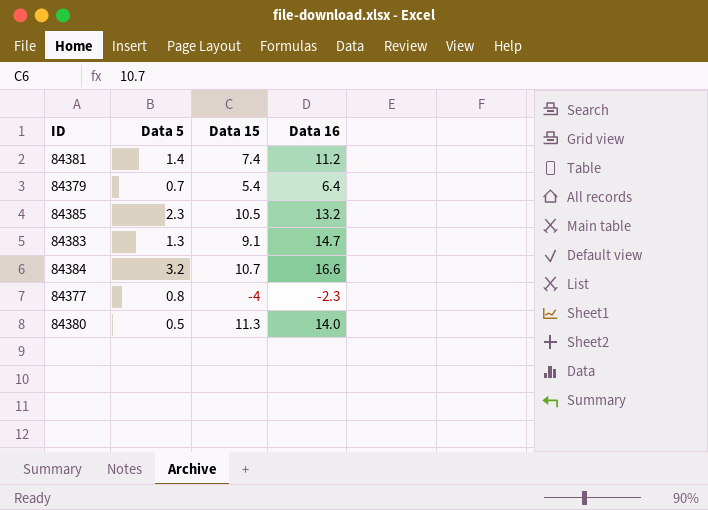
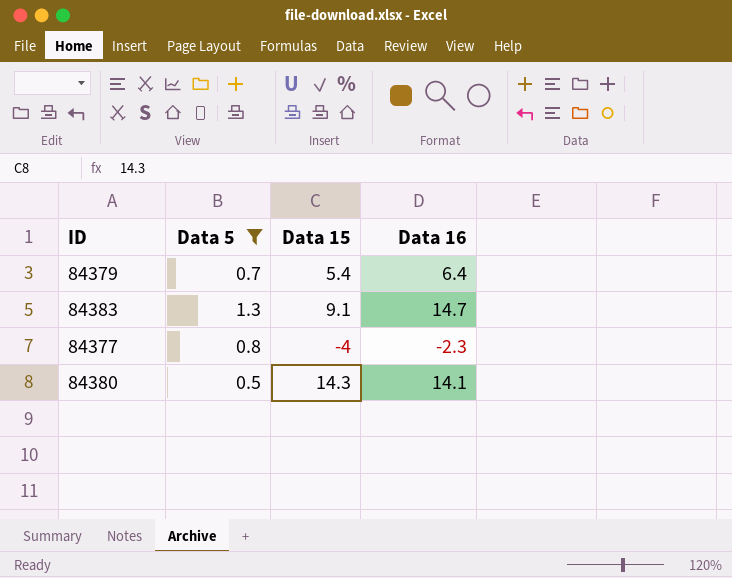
filter: none -> Data 5 <= 1.3
84380 | Data 15: 11.3 -> 14.3
84380 | Data 16: 14.0 -> 14.1

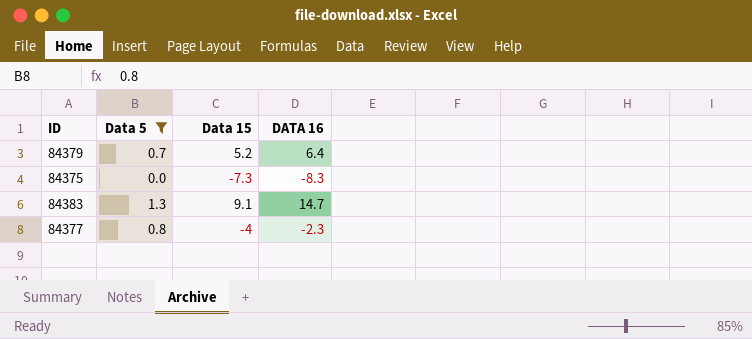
column name: Data 16 -> DATA 16
row 84380: 0.5 | 14.3 | 14.1 -> none
84379 | Data 15: 5.4 -> 5.2
row 84375: none -> 0.0 | -7.3 | -8.3

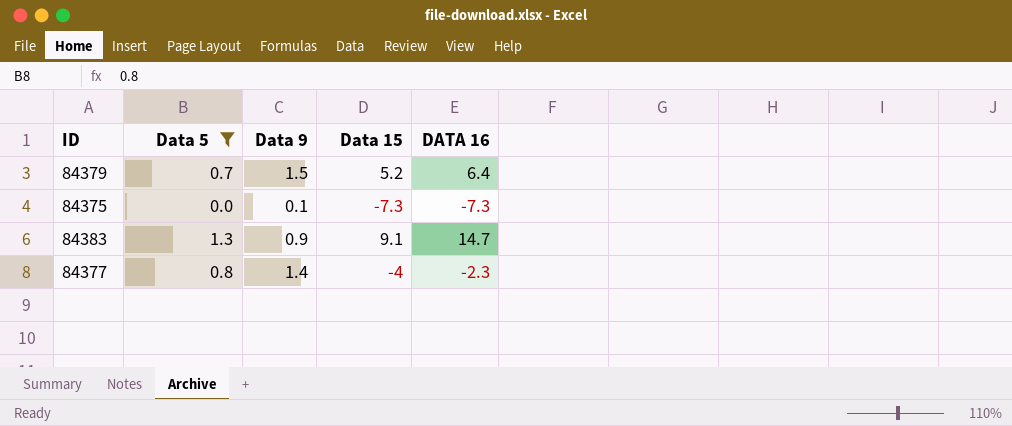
column Data 9 | position: none -> 3
84375 | DATA 16: -8.3 -> -7.3

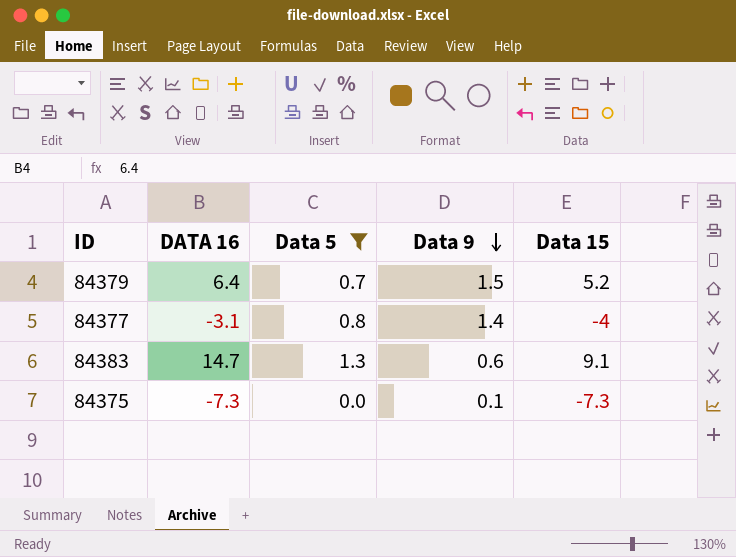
row order: none -> Data 9 descending
column DATA 16 | position: 5 -> 2
84377 | DATA 16: -2.3 -> -3.1
84383 | Data 9: 0.9 -> 0.6

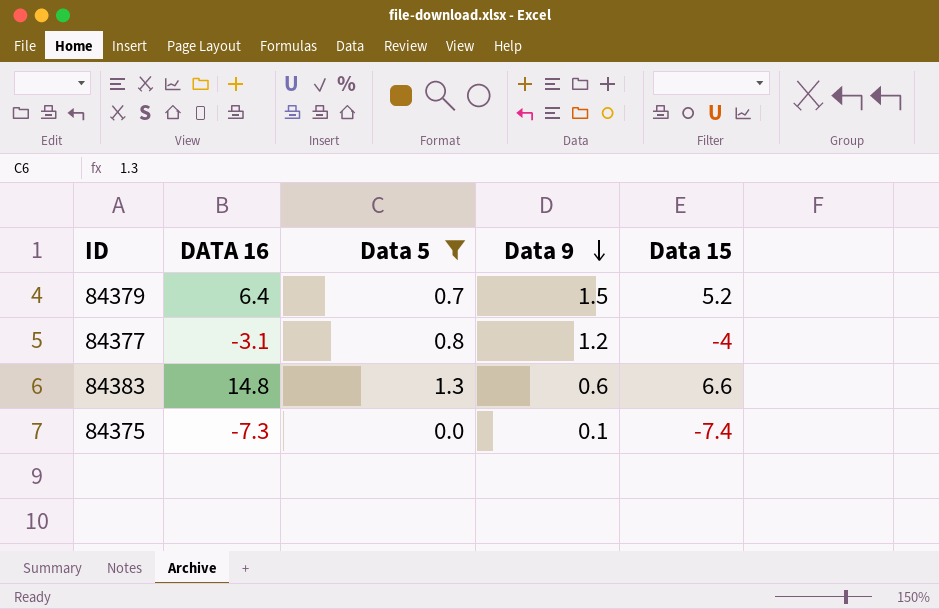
84377 | Data 9: 1.4 -> 1.2
84383 | DATA 16: 14.7 -> 14.8
84383 | Data 15: 9.1 -> 6.6
84375 | Data 15: -7.3 -> -7.4

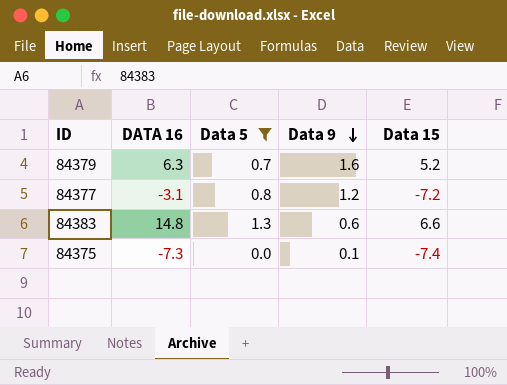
84379 | DATA 16: 6.4 -> 6.3
84379 | Data 9: 1.5 -> 1.6
84377 | Data 15: -4 -> -7.2

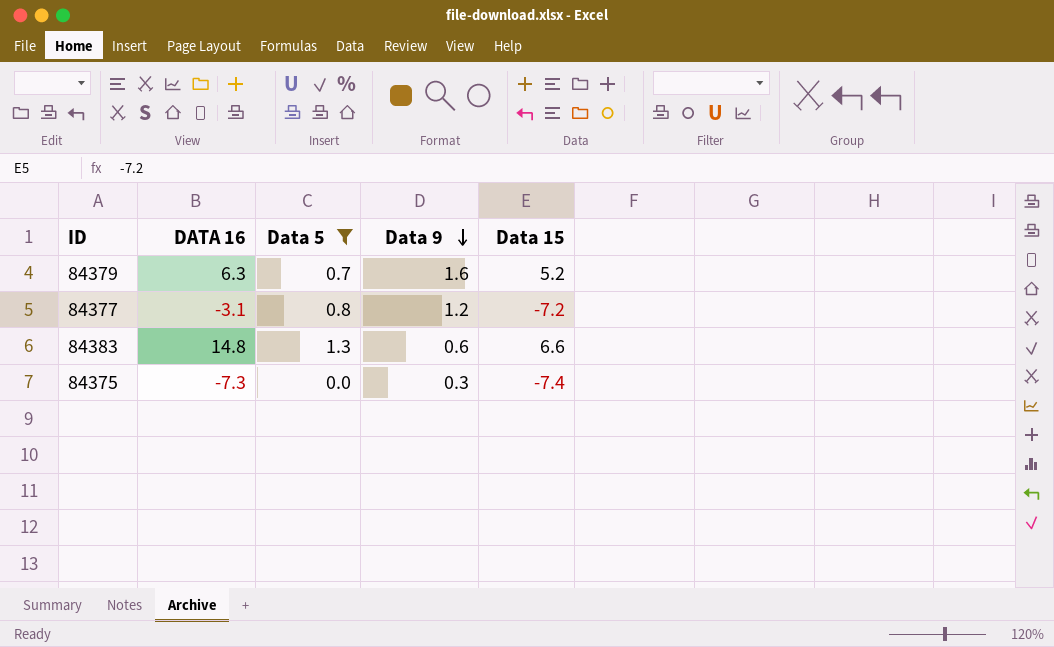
84375 | Data 9: 0.1 -> 0.3

